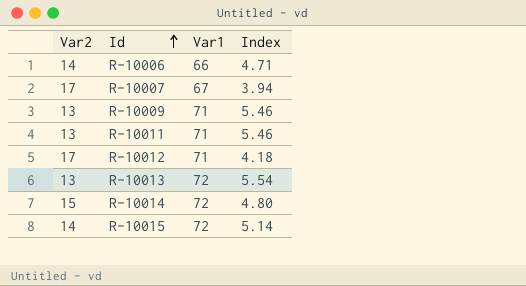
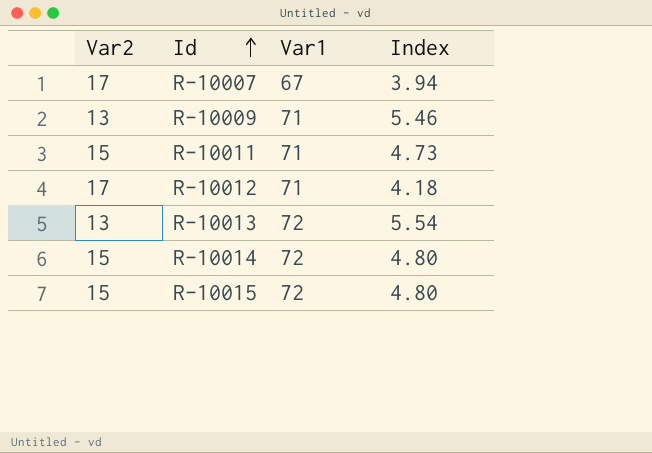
row R-10006: 14 | 66 | 4.71 -> none
R-10011 | Var2: 13 -> 15
R-10011 | Index: 5.46 -> 4.73
R-10015 | Var2: 14 -> 15
R-10015 | Index: 5.14 -> 4.80

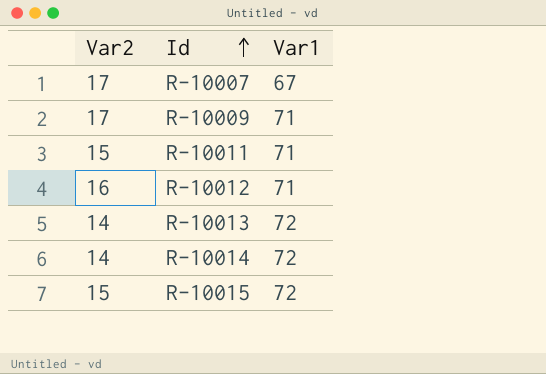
column Index | formula: [Var1] / [Var2] -> none
R-10009 | Var2: 13 -> 17
R-10012 | Var2: 17 -> 16
R-10013 | Var2: 13 -> 14
R-10014 | Var2: 15 -> 14

